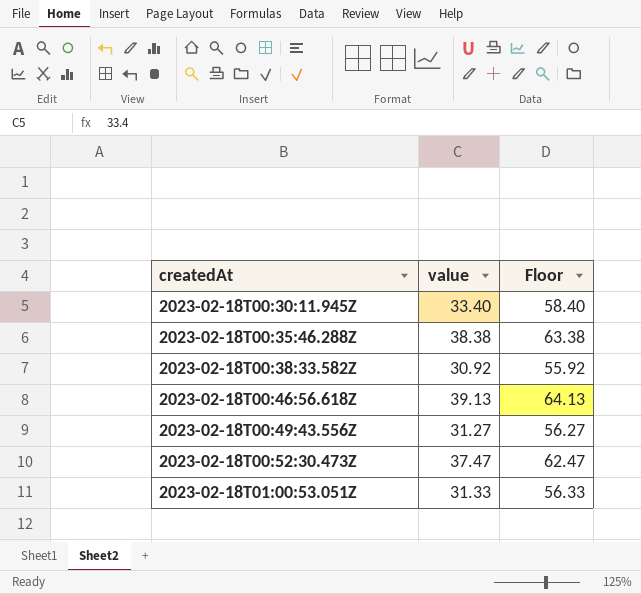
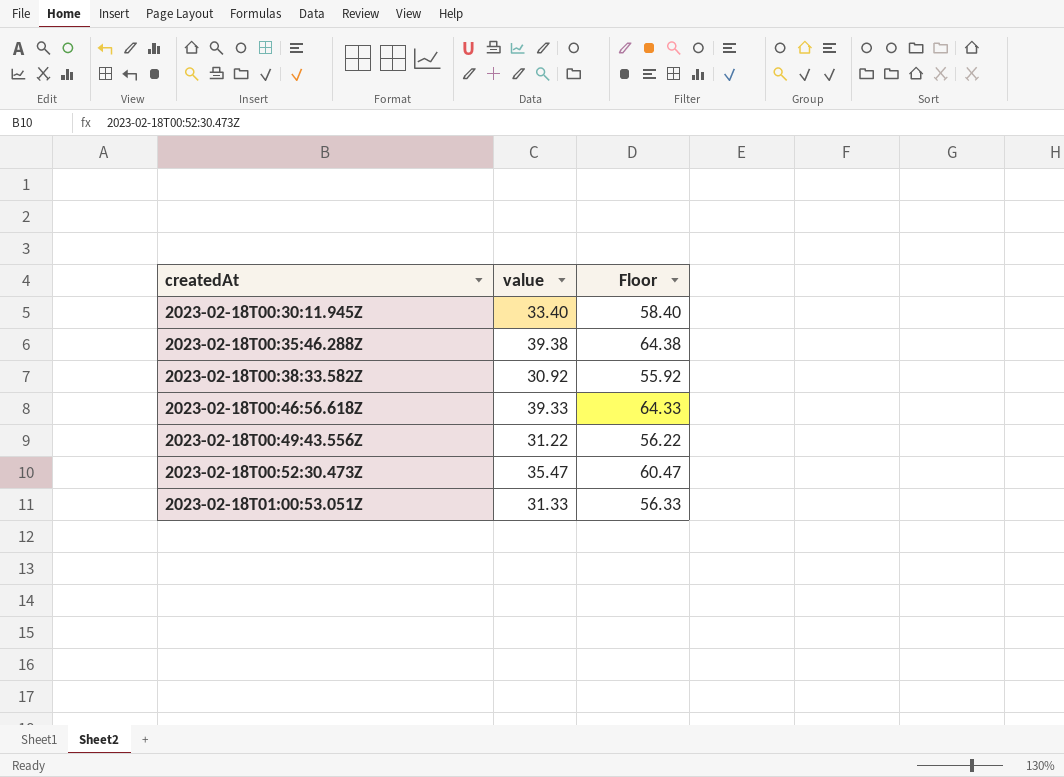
2023-02-18T00:35:46.288Z | value: 38.38 -> 39.38
2023-02-18T00:35:46.288Z | Floor: 63.38 -> 64.38
2023-02-18T00:46:56.618Z | value: 39.13 -> 39.33
2023-02-18T00:46:56.618Z | Floor: 64.13 -> 64.33
2023-02-18T00:49:43.556Z | value: 31.27 -> 31.22
2023-02-18T00:49:43.556Z | Floor: 56.27 -> 56.22
2023-02-18T00:52:30.473Z | value: 37.47 -> 35.47
2023-02-18T00:52:30.473Z | Floor: 62.47 -> 60.47

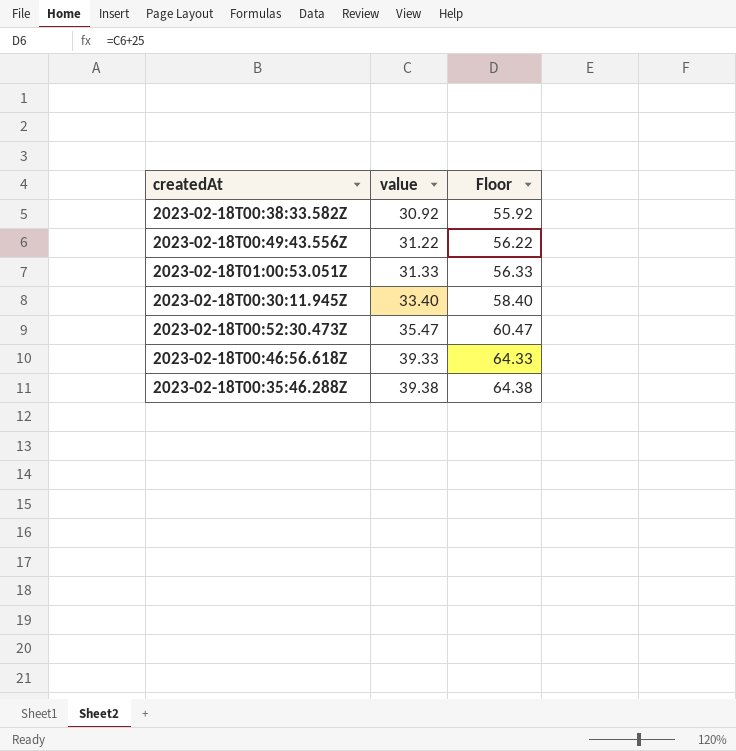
row order: createdAt ascending -> value ascending

